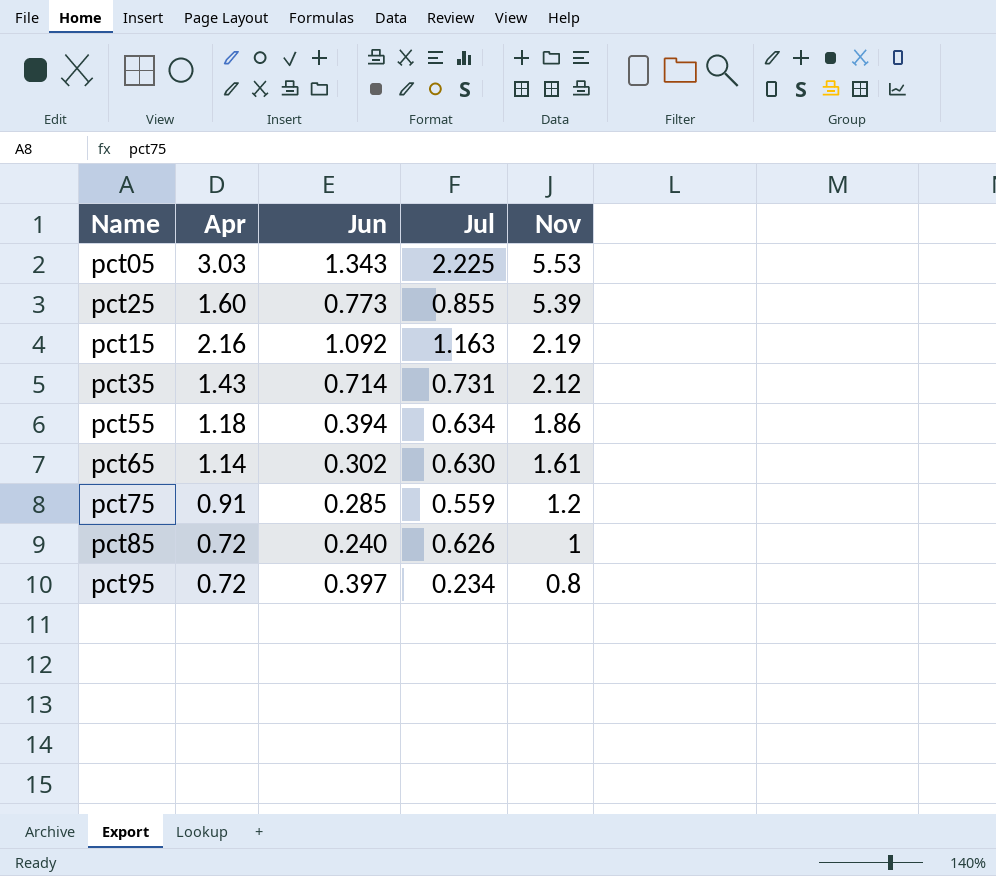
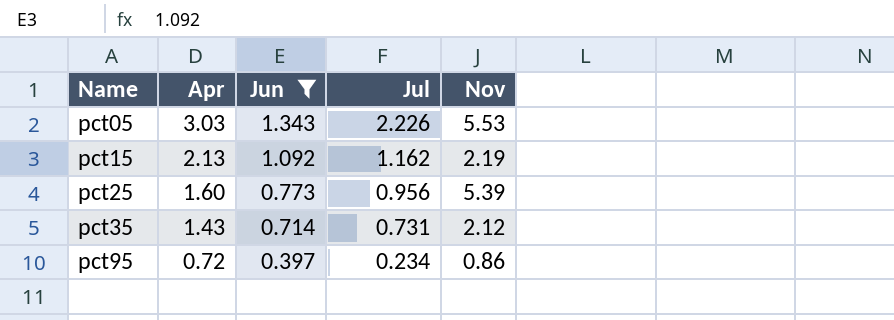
filter: none -> Jun >= 0.397
row order: Nov descending -> Name ascending
pct05 | Jul: 2.225 -> 2.226
pct15 | Apr: 2.16 -> 2.13
pct15 | Jul: 1.163 -> 1.162
pct25 | Jul: 0.855 -> 0.956
pct95 | Nov: 0.8 -> 0.86

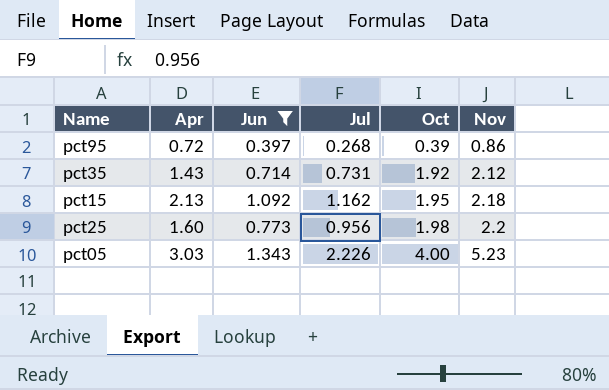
row order: Name ascending -> Oct ascending
column Oct | position: none -> 5
pct95 | Jul: 0.234 -> 0.268
pct15 | Nov: 2.19 -> 2.18
pct25 | Nov: 5.39 -> 2.2
pct05 | Nov: 5.53 -> 5.23

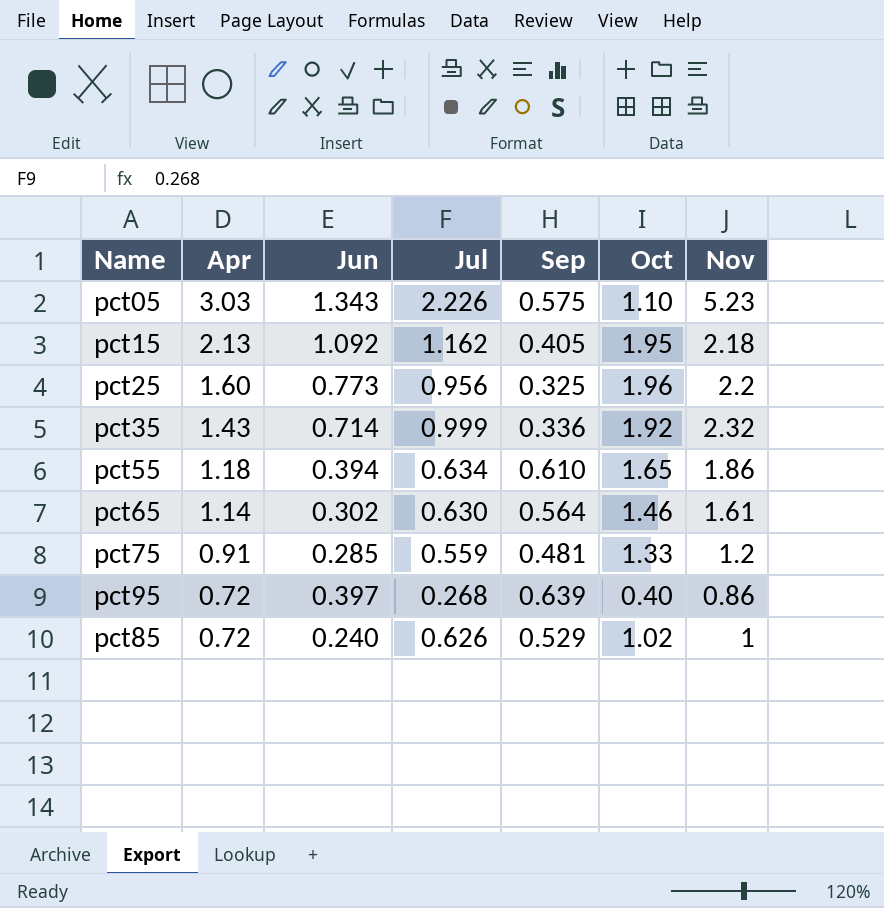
filter: Jun >= 0.397 -> none
row order: Oct ascending -> Apr descending
column Sep | position: none -> 5
pct05 | Oct: 4.00 -> 1.10
pct25 | Oct: 1.98 -> 1.96
pct35 | Jul: 0.731 -> 0.999
pct35 | Nov: 2.12 -> 2.32
pct95 | Oct: 0.39 -> 0.40

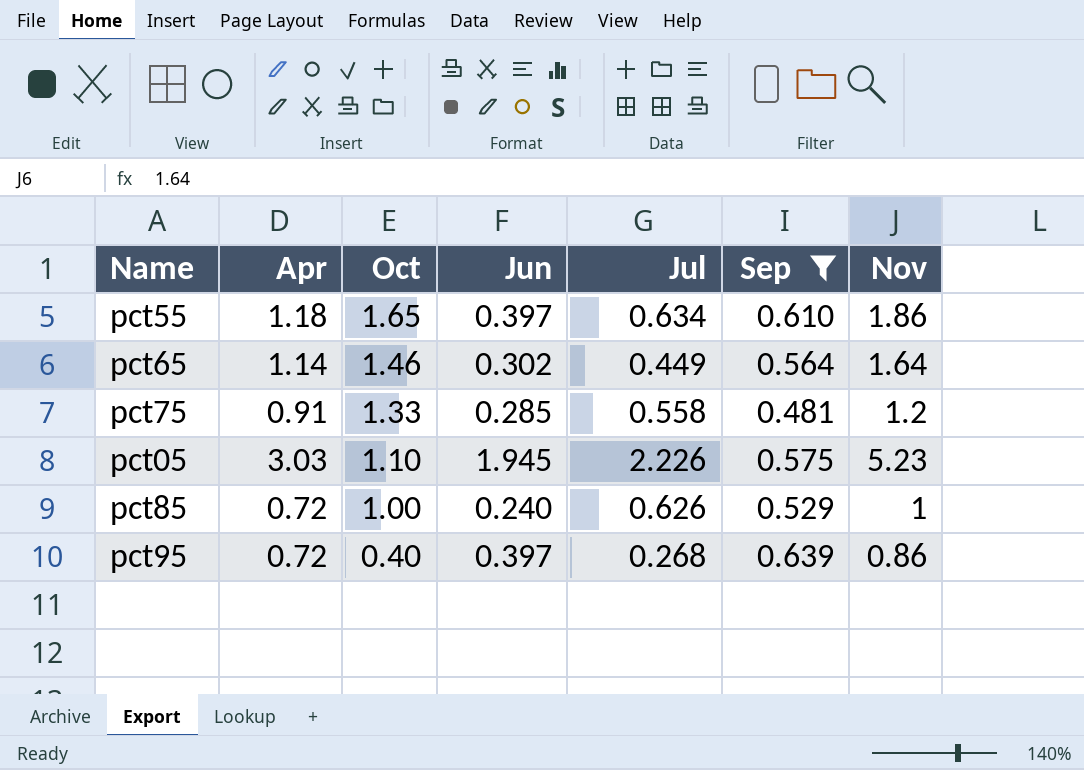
filter: none -> Sep >= 0.481
row order: Apr descending -> Oct descending
column Oct | position: 6 -> 3
pct55 | Jun: 0.394 -> 0.397
pct65 | Jul: 0.630 -> 0.449
pct65 | Nov: 1.61 -> 1.64
pct75 | Jul: 0.559 -> 0.558
pct05 | Jun: 1.343 -> 1.945
pct85 | Oct: 1.02 -> 1.00

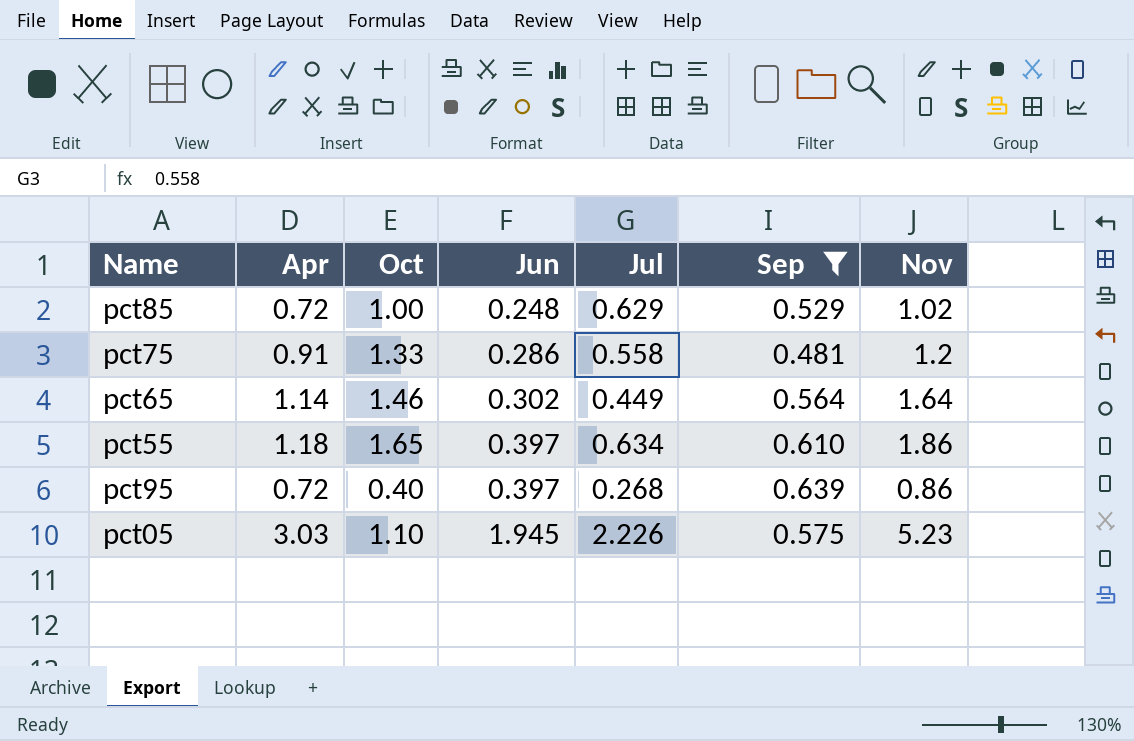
row order: Oct descending -> Jun ascending
pct85 | Jun: 0.240 -> 0.248
pct85 | Jul: 0.626 -> 0.629
pct85 | Nov: 1 -> 1.02
pct75 | Jun: 0.285 -> 0.286

